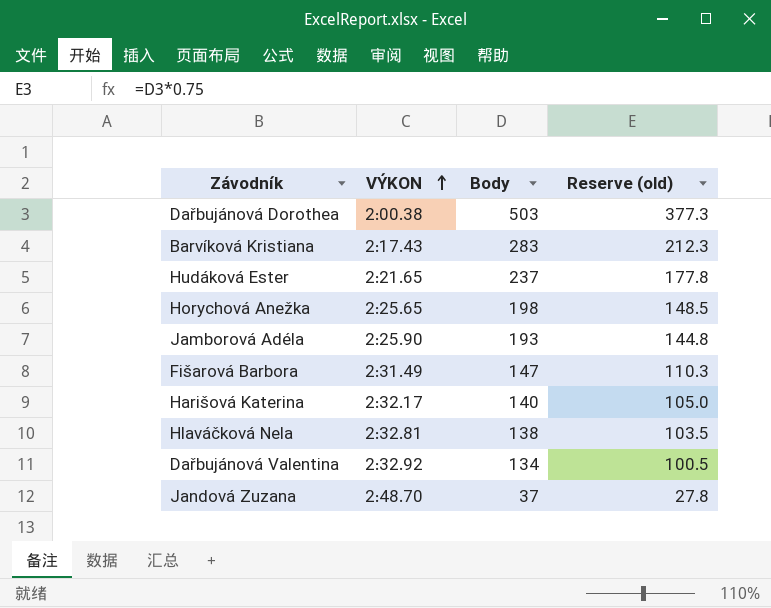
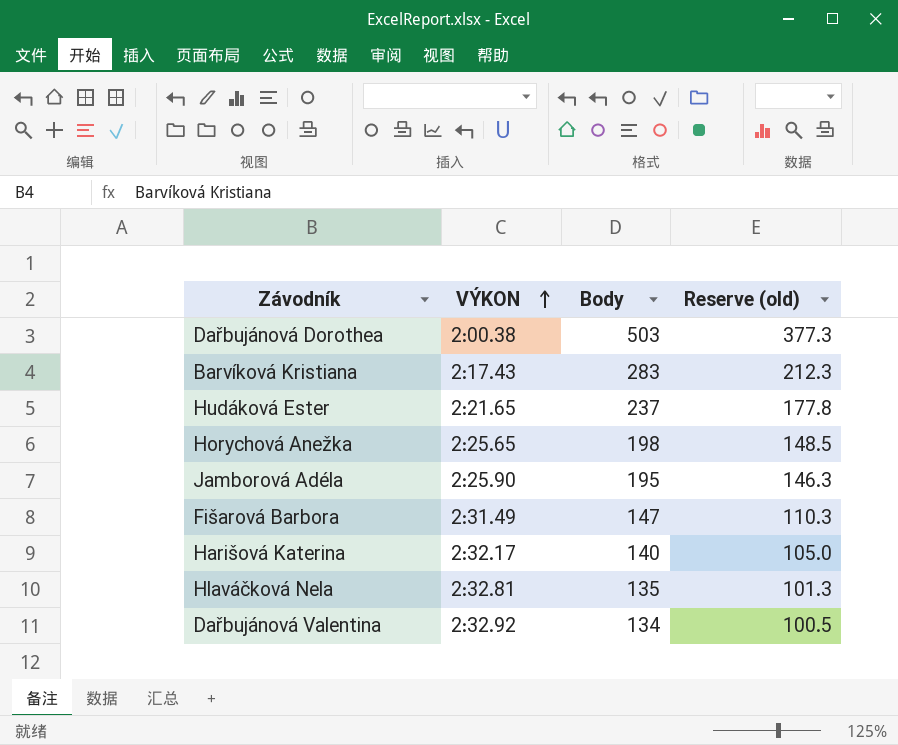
row Jandová Zuzana: 2:48.70 | 37 | 27.8 -> none
Jamborová Adéla | Body: 193 -> 195
Jamborová Adéla | Reserve (old): 144.8 -> 146.3
Hlaváčková Nela | Body: 138 -> 135
Hlaváčková Nela | Reserve (old): 103.5 -> 101.3

